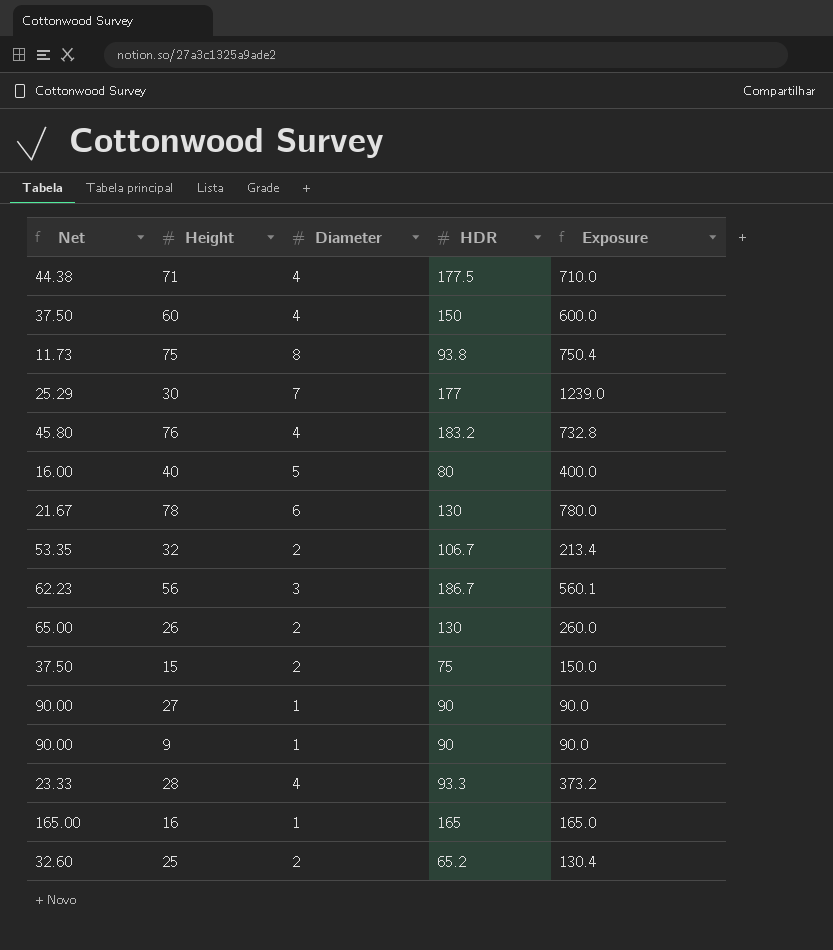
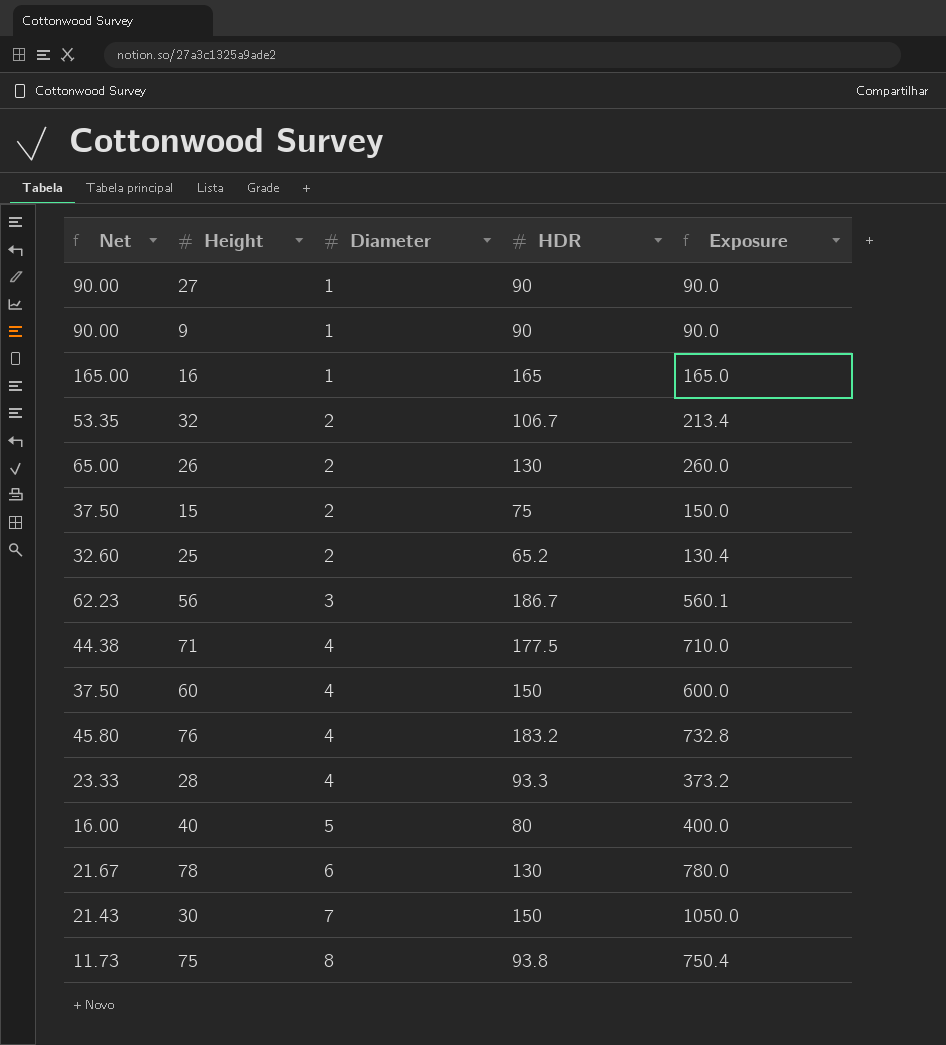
row order: none -> Diameter ascending
30 | Net: 25.29 -> 21.43
30 | HDR: 177 -> 150
30 | Exposure: 1239.0 -> 1050.0

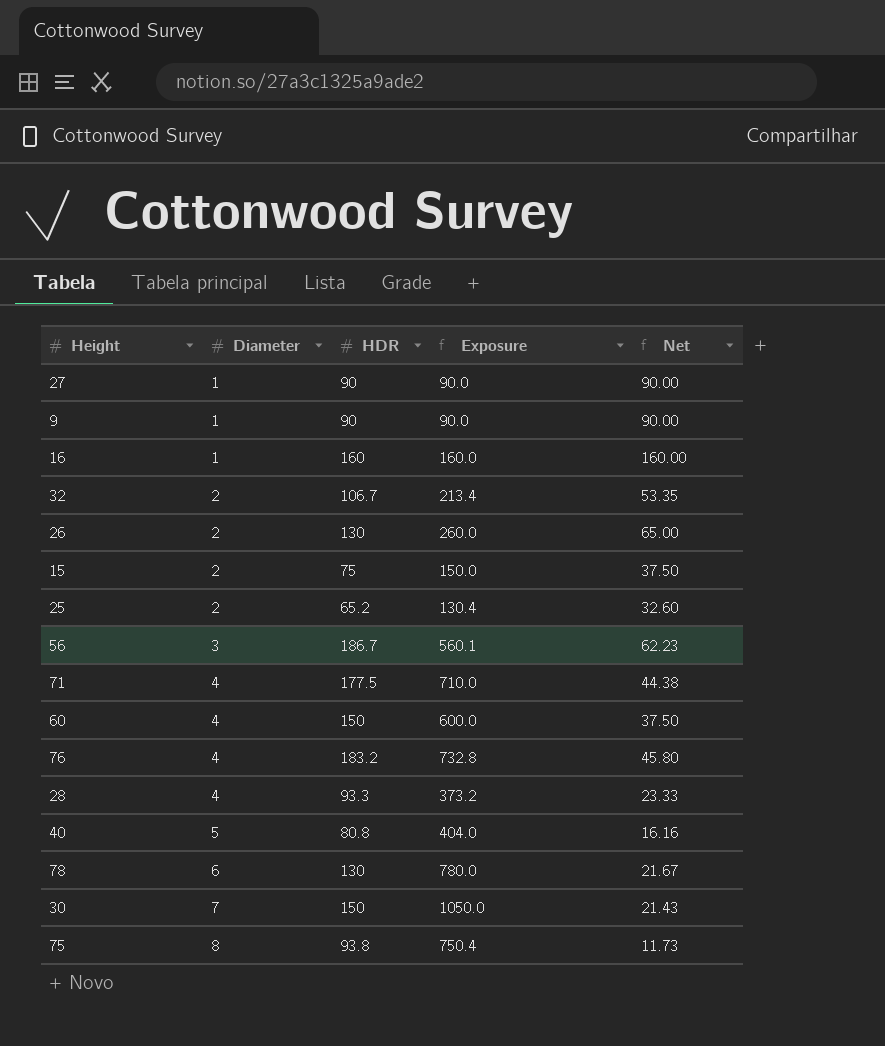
column Net | position: 1 -> 5
16 | HDR: 165 -> 160
16 | Exposure: 165.0 -> 160.0
16 | Net: 165.00 -> 160.00
40 | HDR: 80 -> 80.8
40 | Exposure: 400.0 -> 404.0
40 | Net: 16.00 -> 16.16

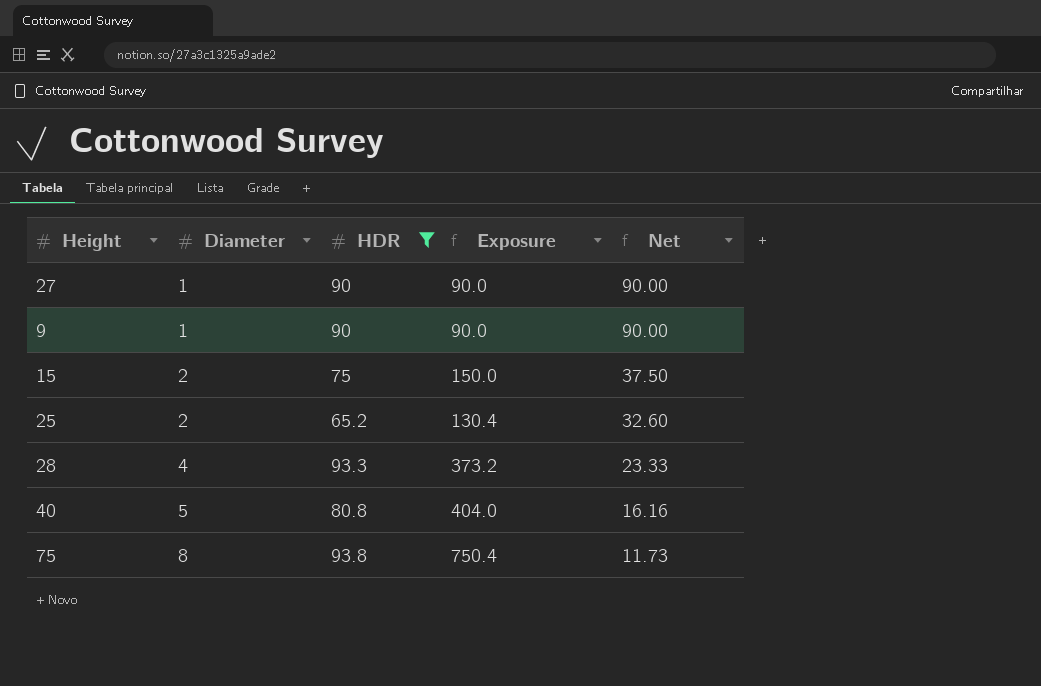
filter: none -> HDR <= 93.8

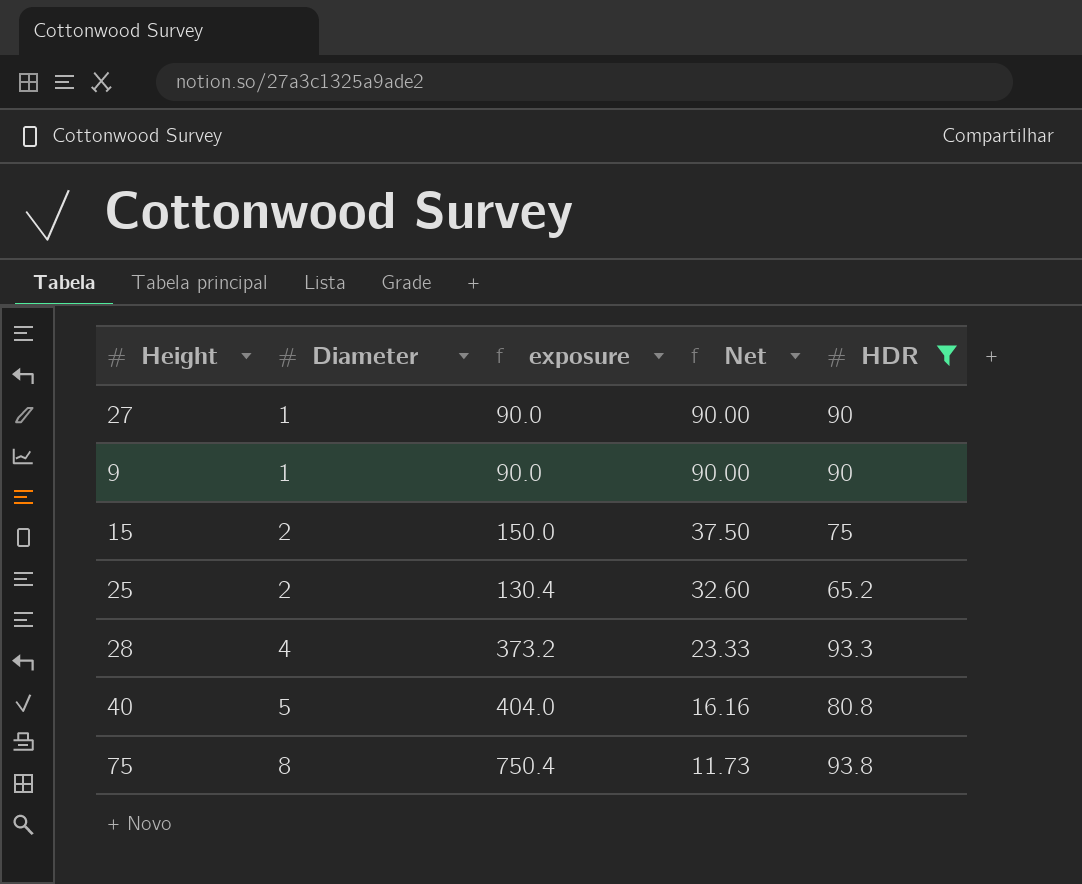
column name: Exposure -> exposure
column HDR | position: 3 -> 5

